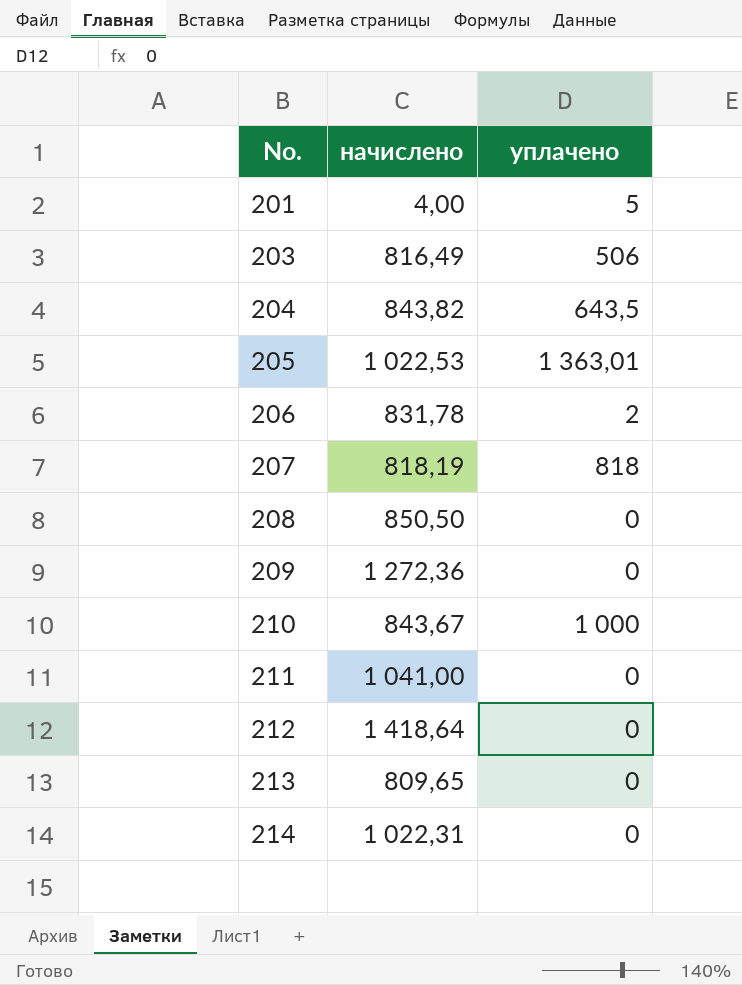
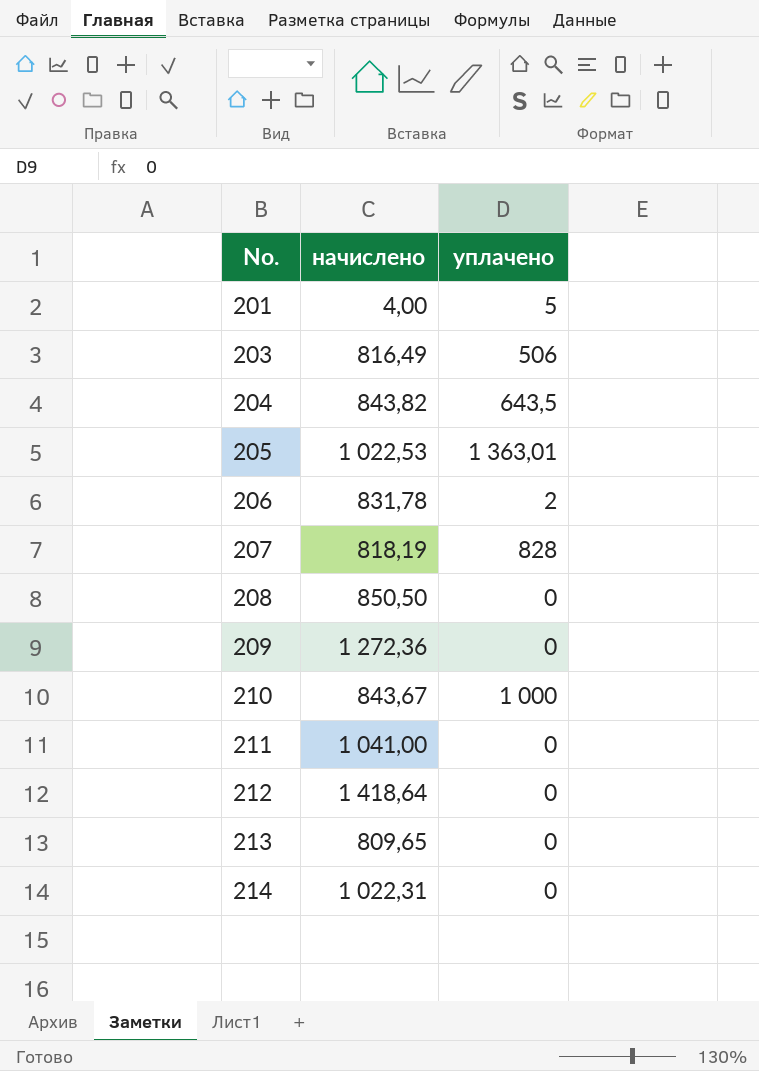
207 | уплачено: 818 -> 828

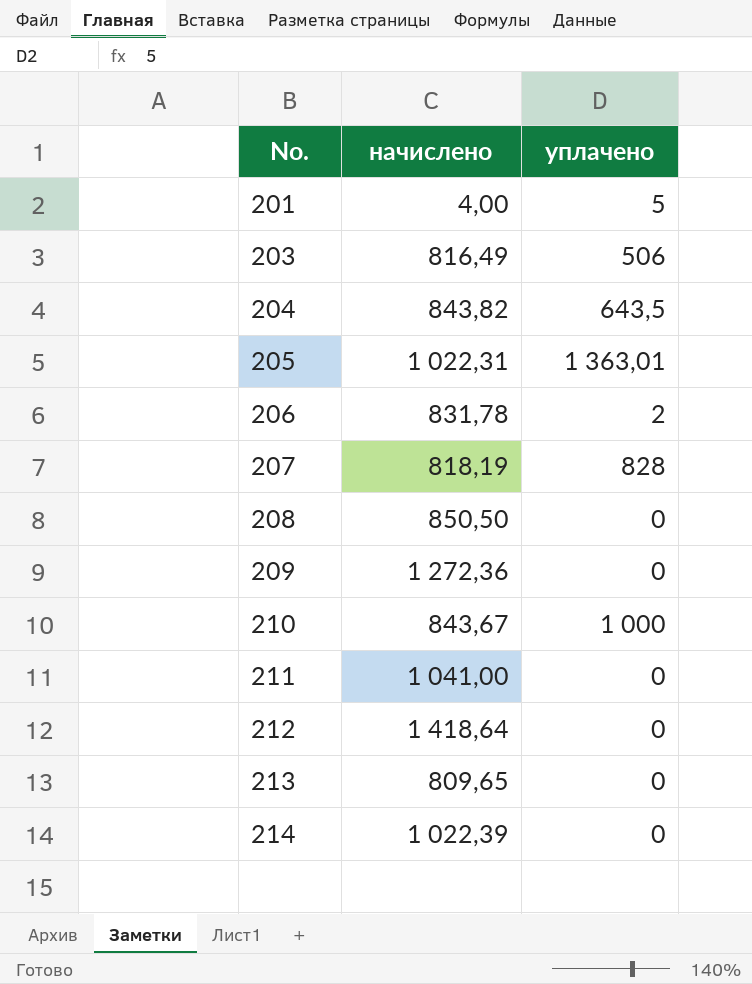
205 | начислено: 1 022,53 -> 1 022,31
214 | начислено: 1 022,31 -> 1 022,39

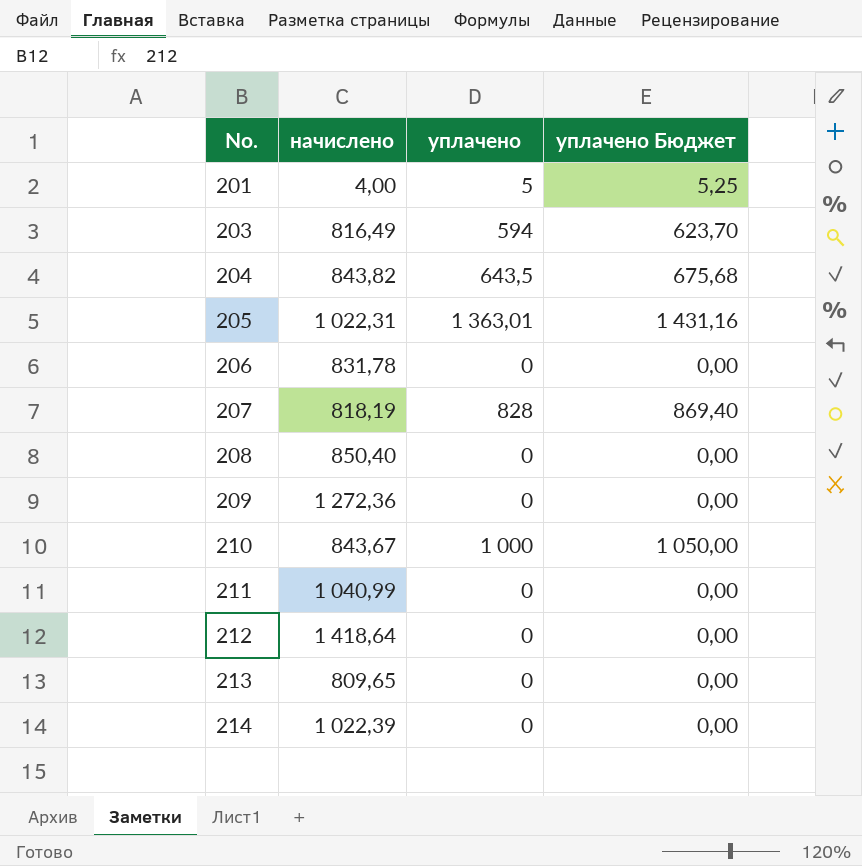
column уплачено Бюджет | formula: none -> [уплачено] * 1,05
203 | уплачено: 506 -> 594
206 | уплачено: 2 -> 0
208 | начислено: 850,50 -> 850,40
211 | начислено: 1 041,00 -> 1 040,99

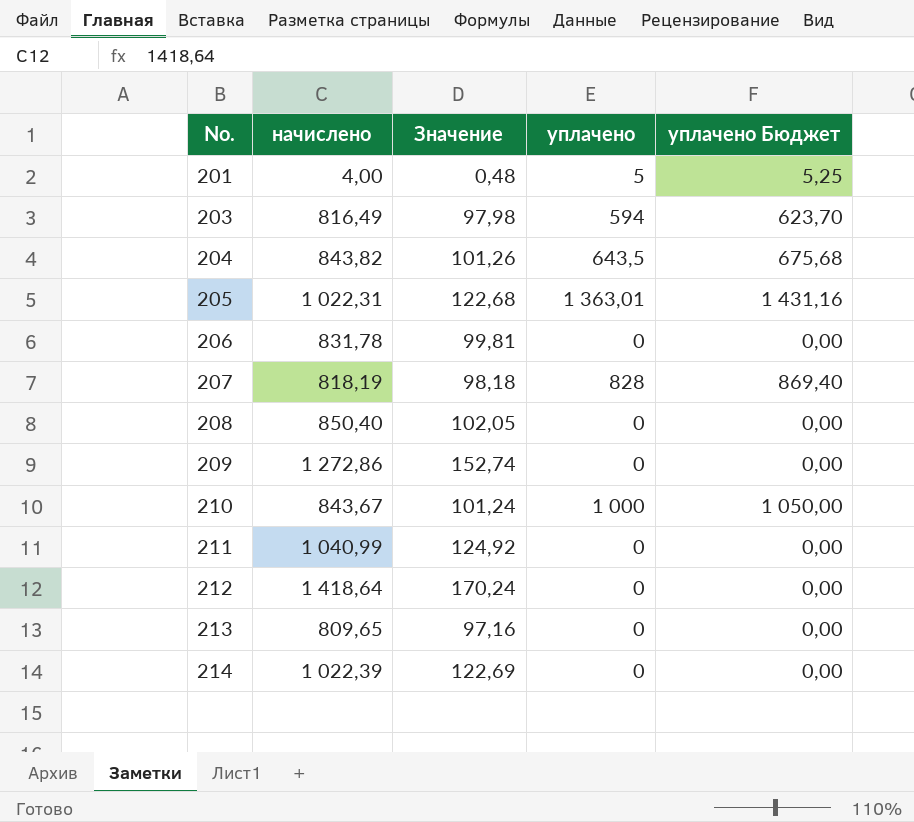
column Значение | formula: none -> [начислено] * 0,12
209 | начислено: 1 272,36 -> 1 272,86

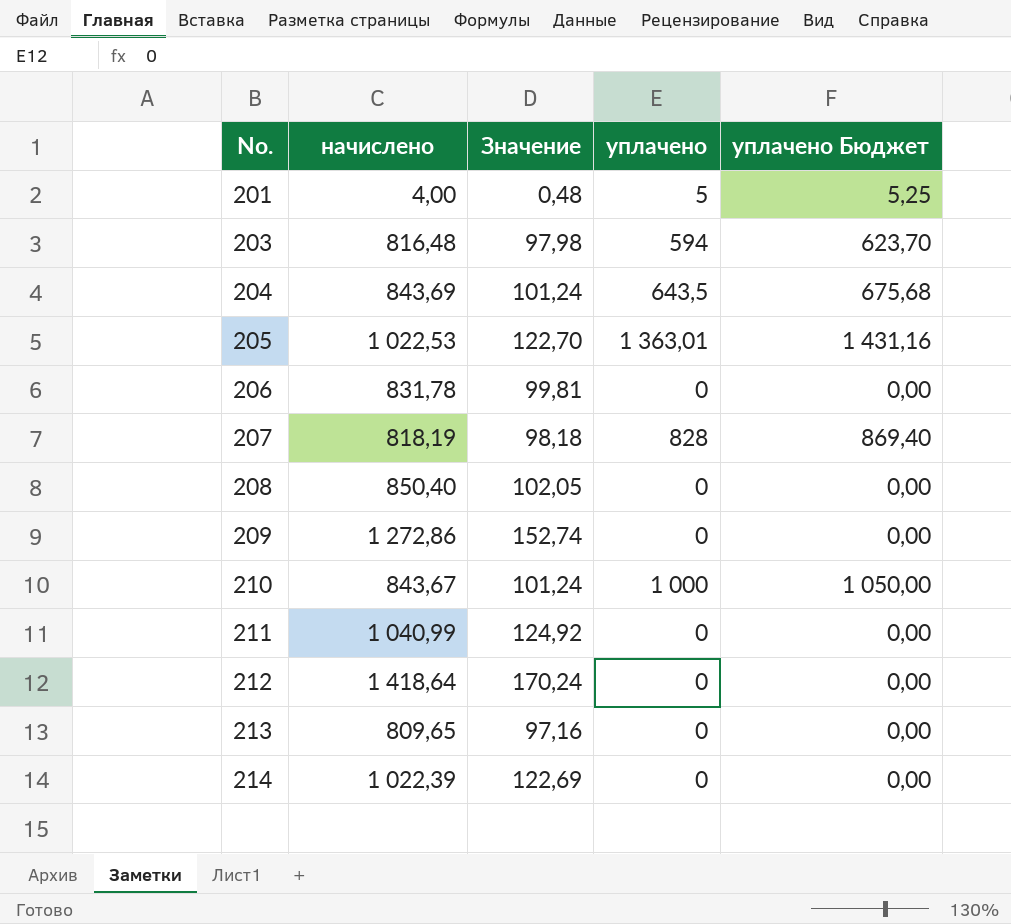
203 | начислено: 816,49 -> 816,48
204 | начислено: 843,82 -> 843,69
204 | Значение: 101,26 -> 101,24
205 | начислено: 1 022,31 -> 1 022,53
205 | Значение: 122,68 -> 122,70

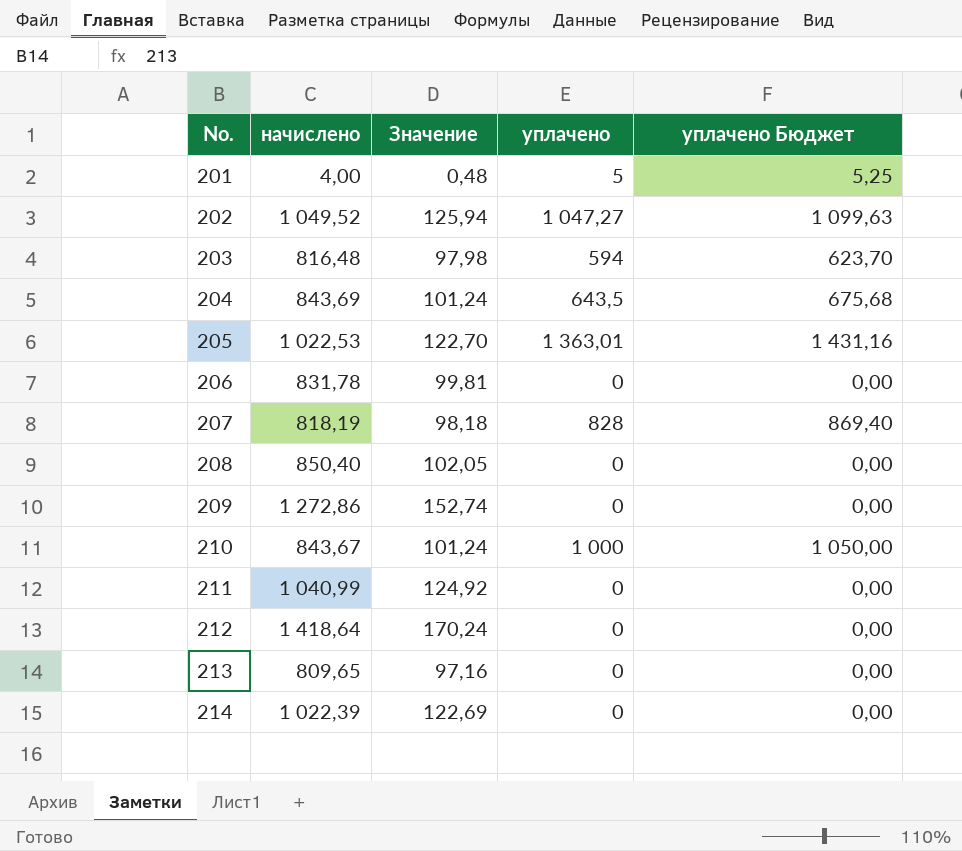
row 202: none -> 1 049,52 | 125,94 | 1 047,27 | 1 099,63

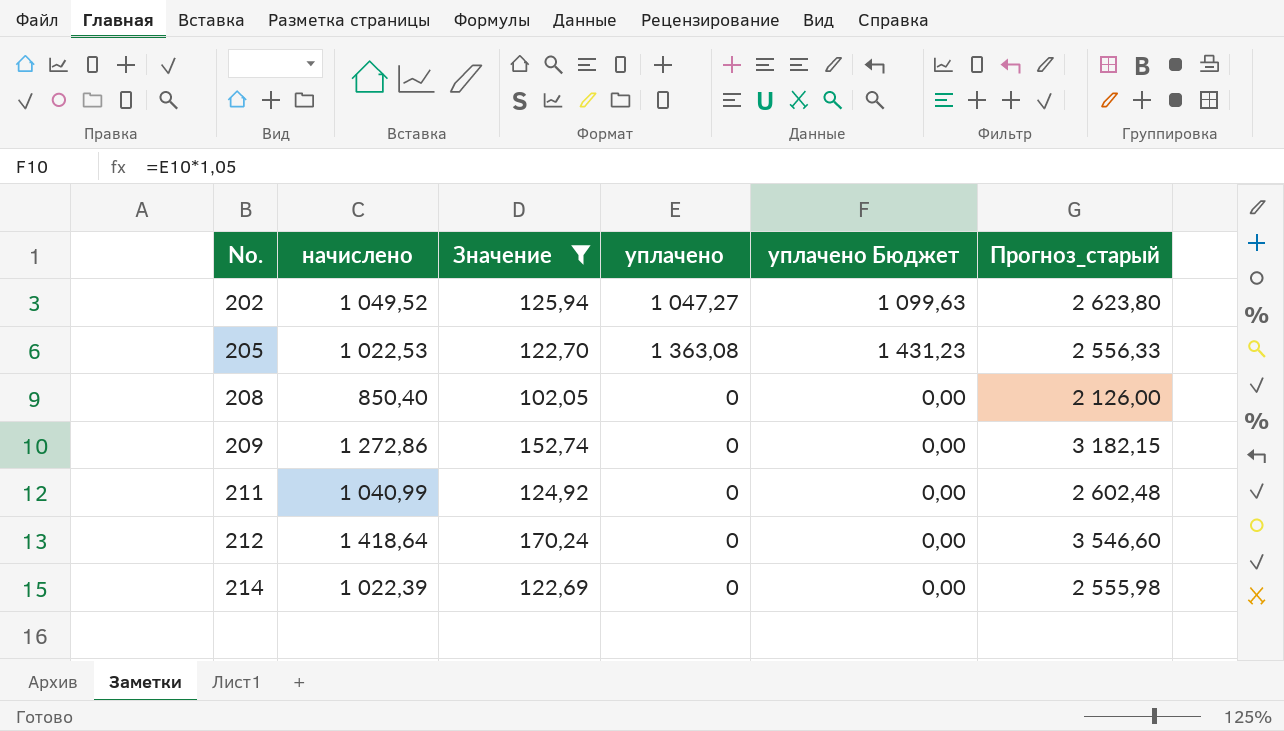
filter: none -> Значение >= 102,05
column Прогноз_старый | formula: none -> [начислено] * 2,5
205 | уплачено: 1 363,01 -> 1 363,08
205 | уплачено Бюджет: 1 431,16 -> 1 431,23

